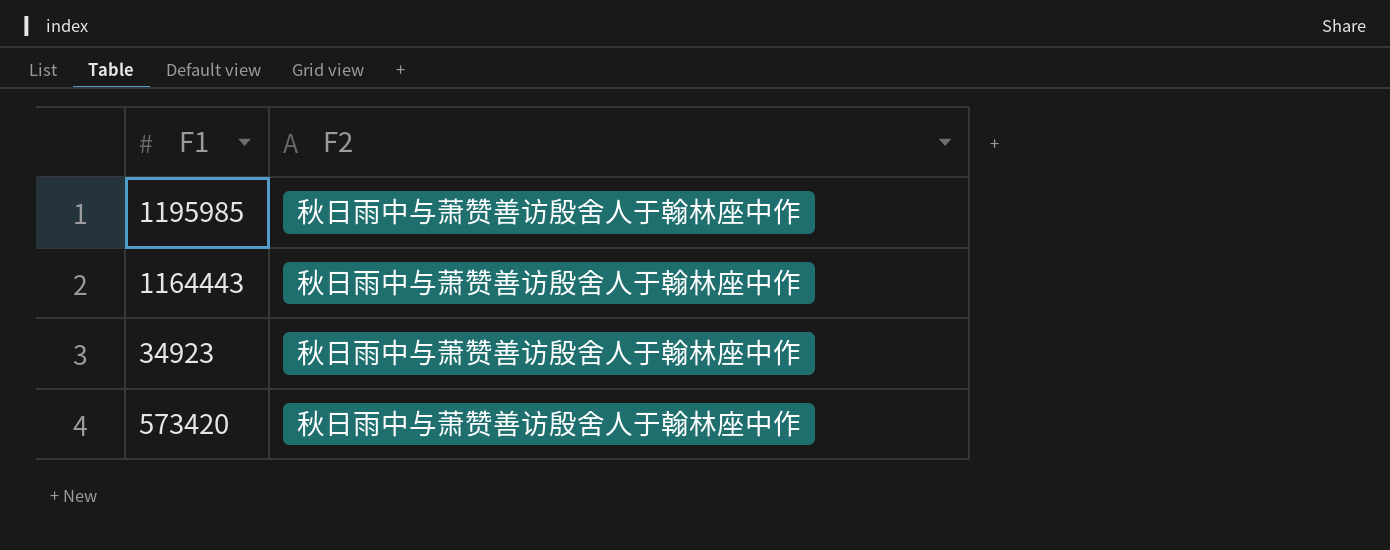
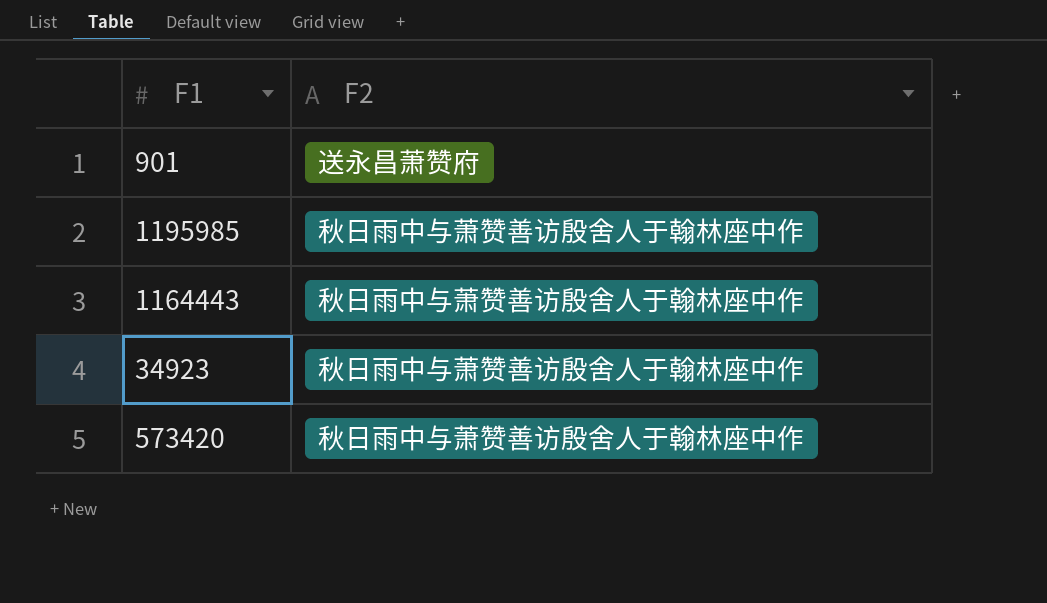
row 901: none -> 送永昌萧赞府

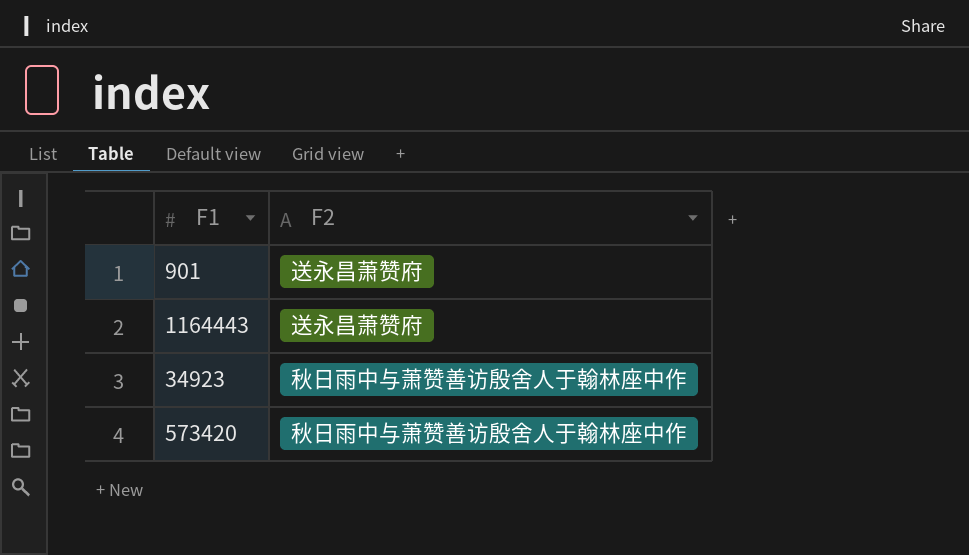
row 1195985: 秋日雨中与萧赞善访殷舍人于翰林座中作 -> none
1164443 | F2: 秋日雨中与萧赞善访殷舍人于翰林座中作 -> 送永昌萧赞府

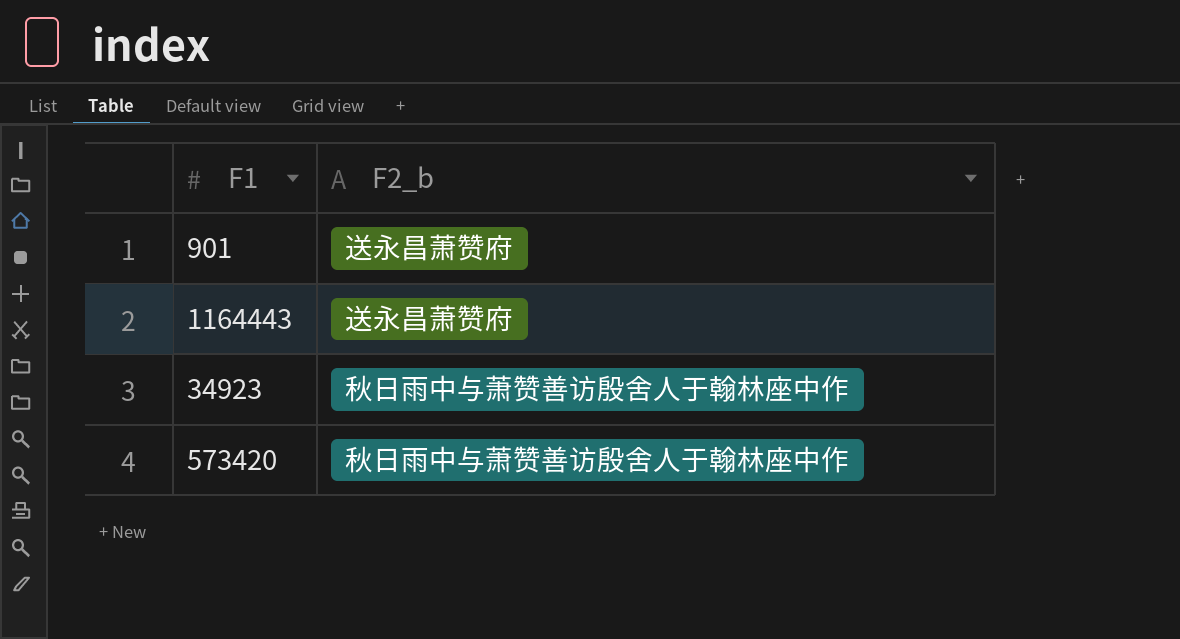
column name: F2 -> F2_b

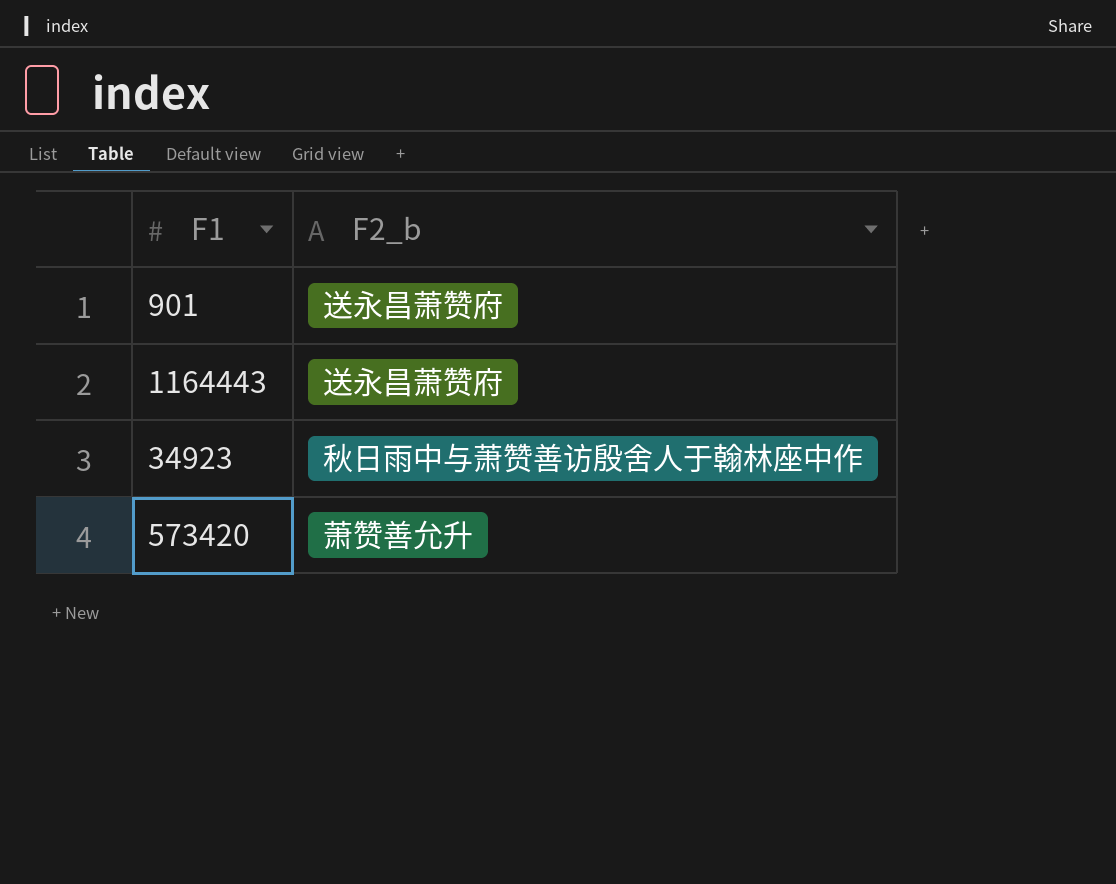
573420 | F2_b: 秋日雨中与萧赞善访殷舍人于翰林座中作 -> 萧赞善允升

